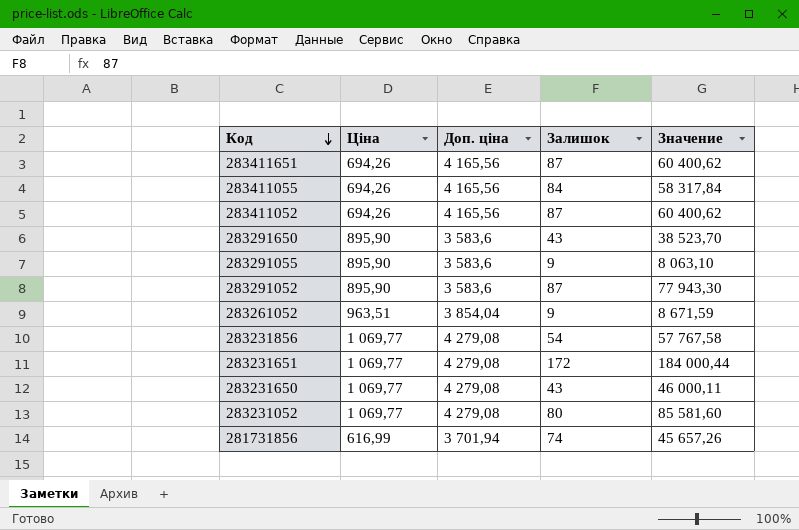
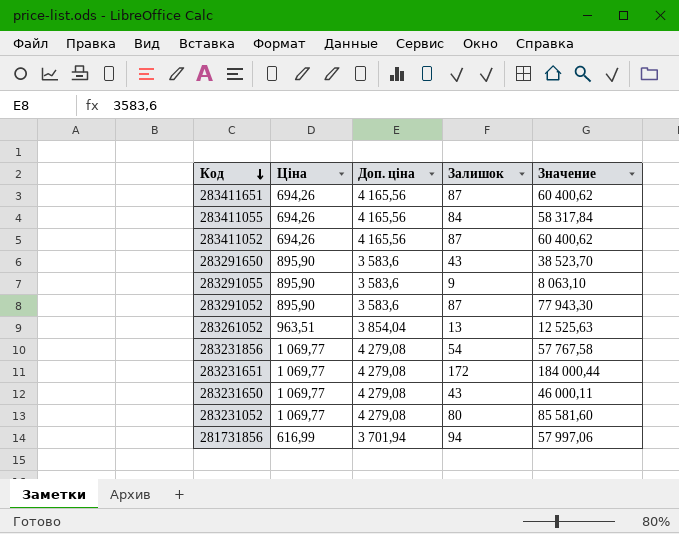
283261052 | Залишок: 9 -> 13
283261052 | Значение: 8 671,59 -> 12 525,63
281731856 | Залишок: 74 -> 94
281731856 | Значение: 45 657,26 -> 57 997,06

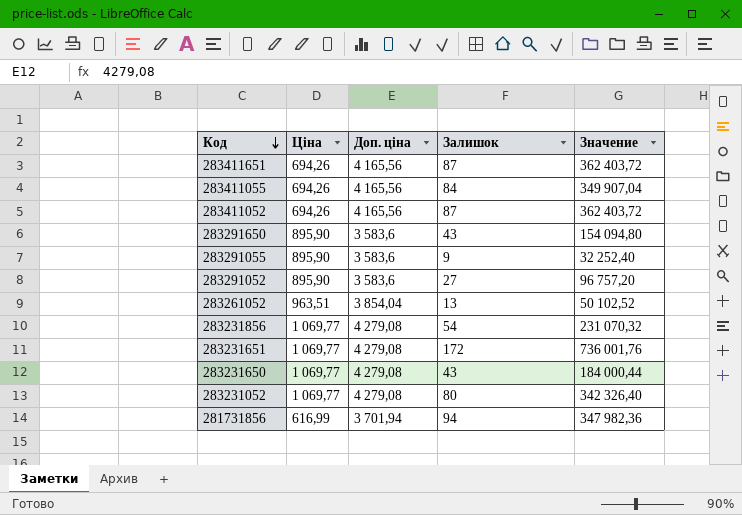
column Значение | formula: [Ціна] * [Залишок] -> [Доп. ціна] * [Залишок]
283291052 | Залишок: 87 -> 27

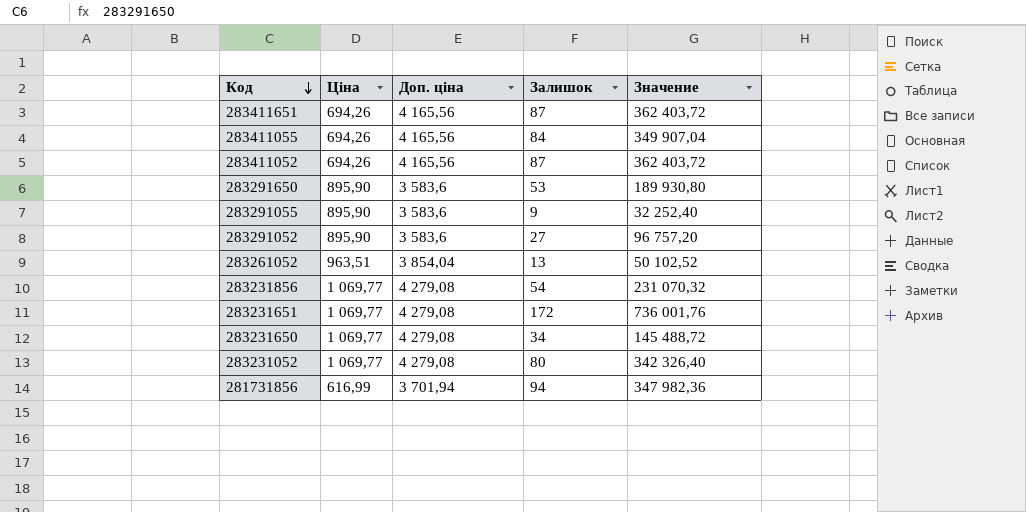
283291650 | Залишок: 43 -> 53
283291650 | Значение: 154 094,80 -> 189 930,80
283231650 | Залишок: 43 -> 34
283231650 | Значение: 184 000,44 -> 145 488,72

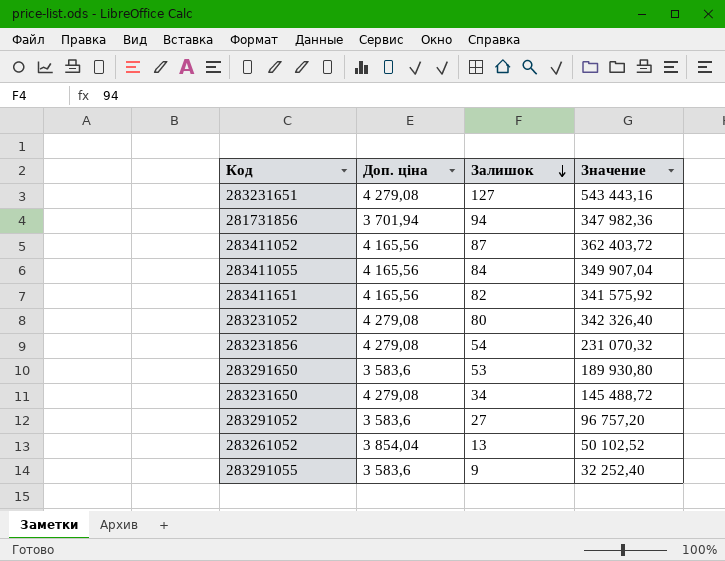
row order: Код descending -> Залишок descending
column Ціна | position: 2 -> none
283231651 | Залишок: 172 -> 127
283231651 | Значение: 736 001,76 -> 543 443,16
283411651 | Залишок: 87 -> 82
283411651 | Значение: 362 403,72 -> 341 575,92

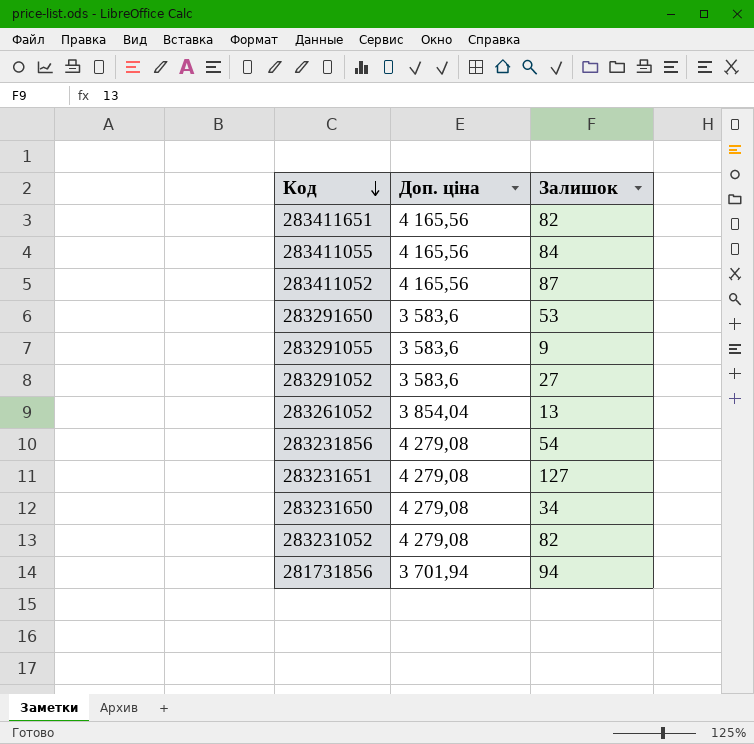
row order: Залишок descending -> Код descending
column Значение | formula: [Доп. ціна] * [Залишок] -> none
283231052 | Залишок: 80 -> 82

